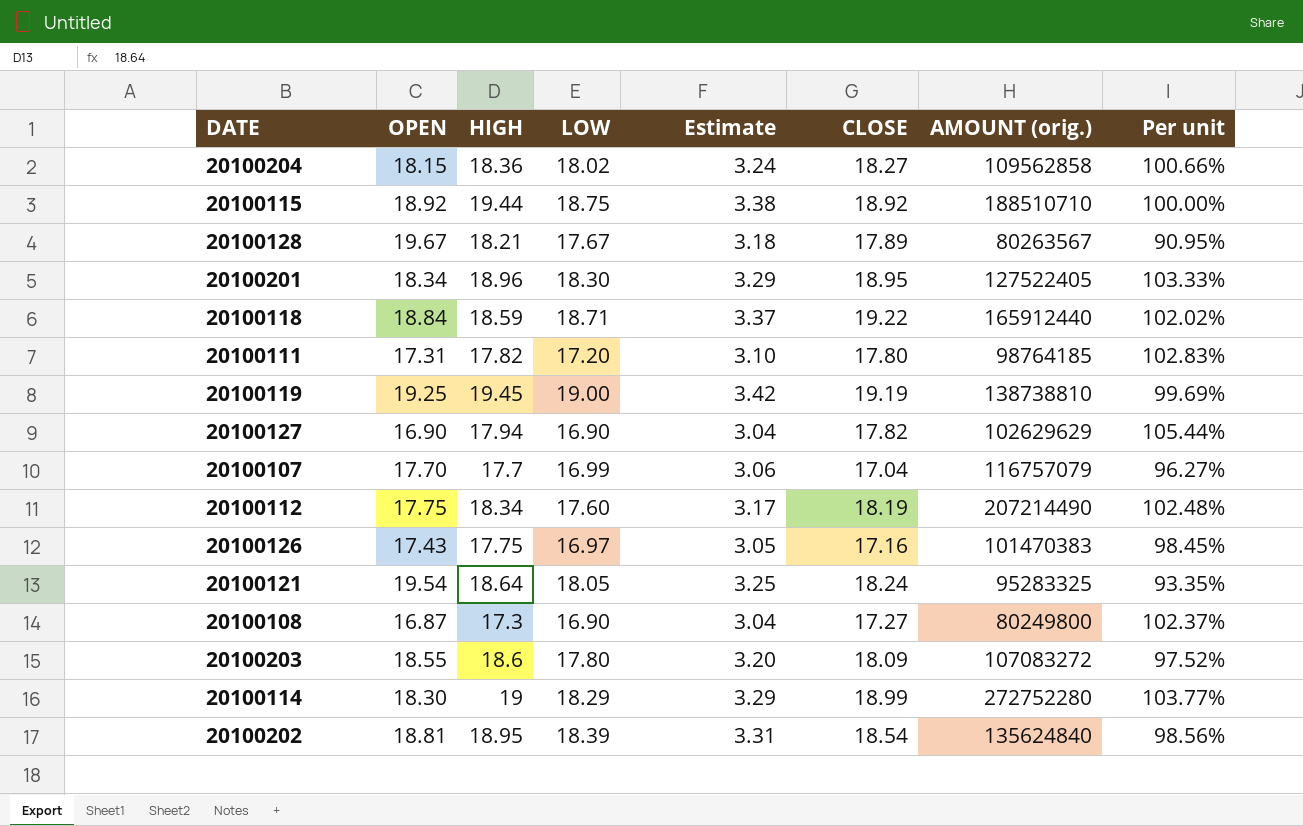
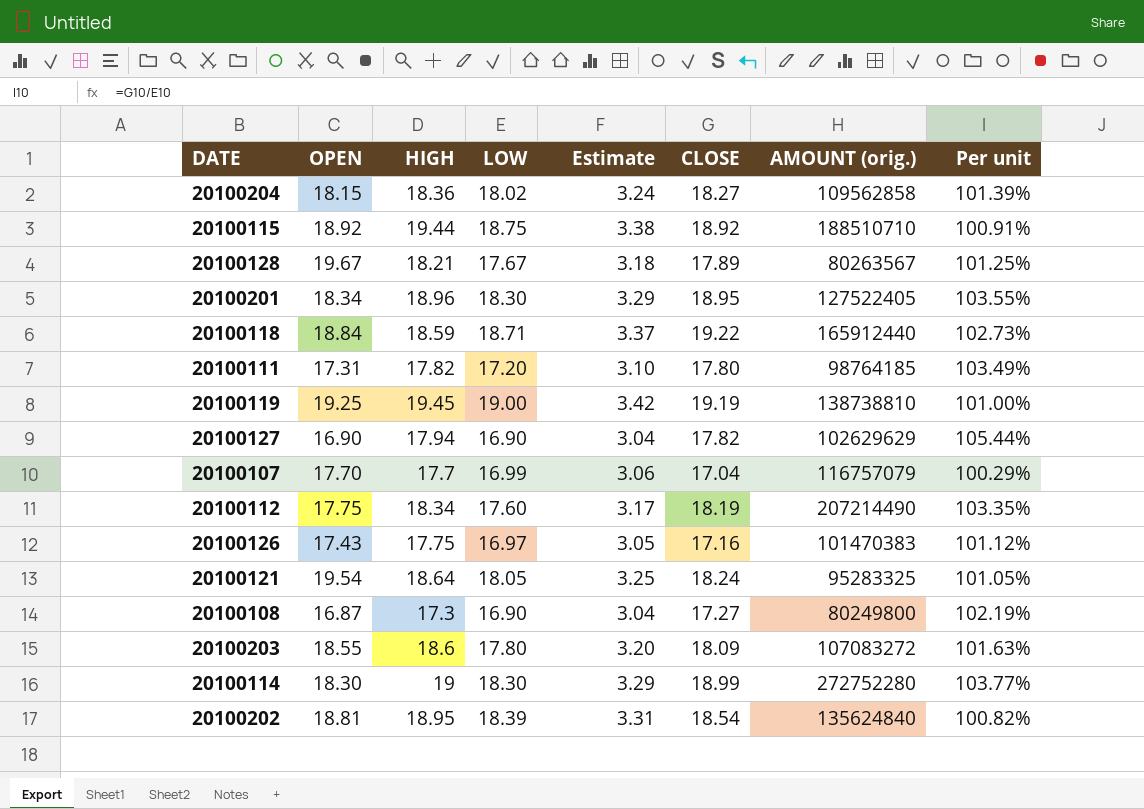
column Per unit | formula: [CLOSE] / [OPEN] -> [CLOSE] / [LOW]
20100114 | LOW: 18.29 -> 18.30

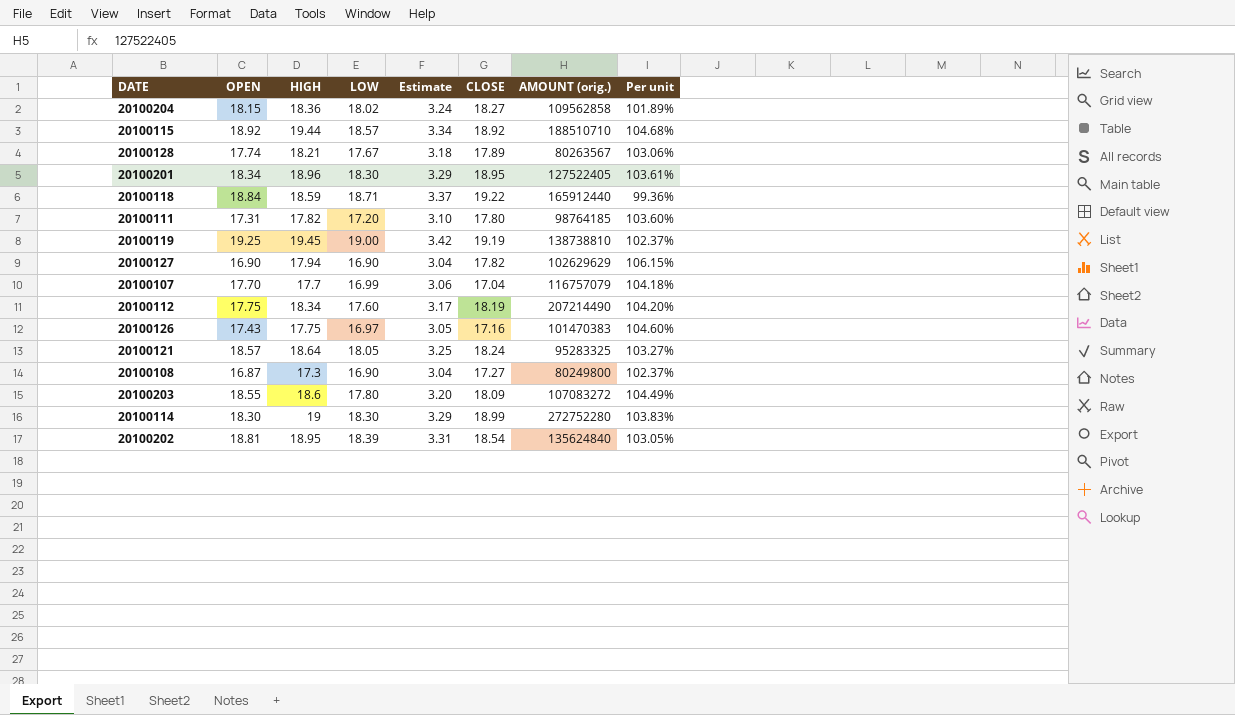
column Per unit | formula: [CLOSE] / [LOW] -> [HIGH] / [LOW]
20100115 | LOW: 18.75 -> 18.57
20100115 | Estimate: 3.38 -> 3.34
20100128 | OPEN: 19.67 -> 17.74
20100121 | OPEN: 19.54 -> 18.57

